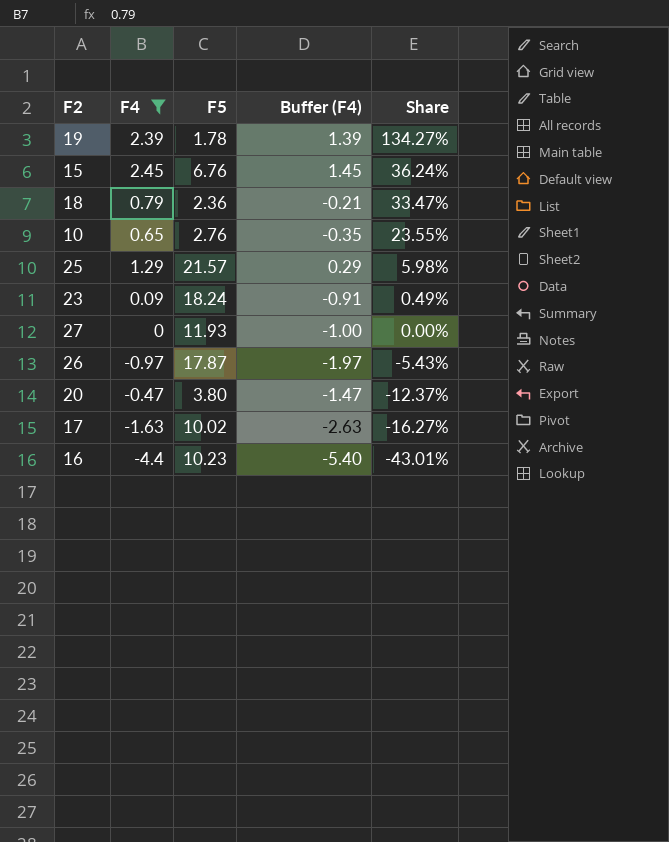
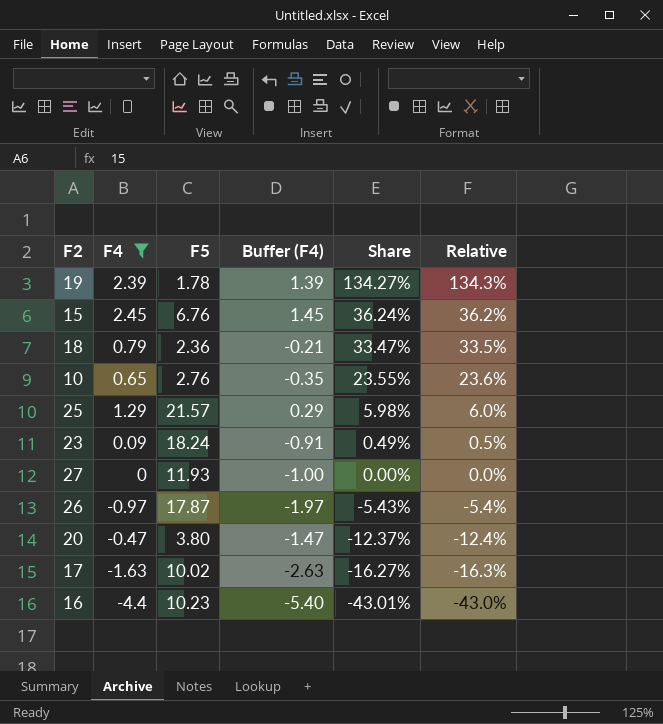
column Relative | formula: none -> [F4] / [F5]

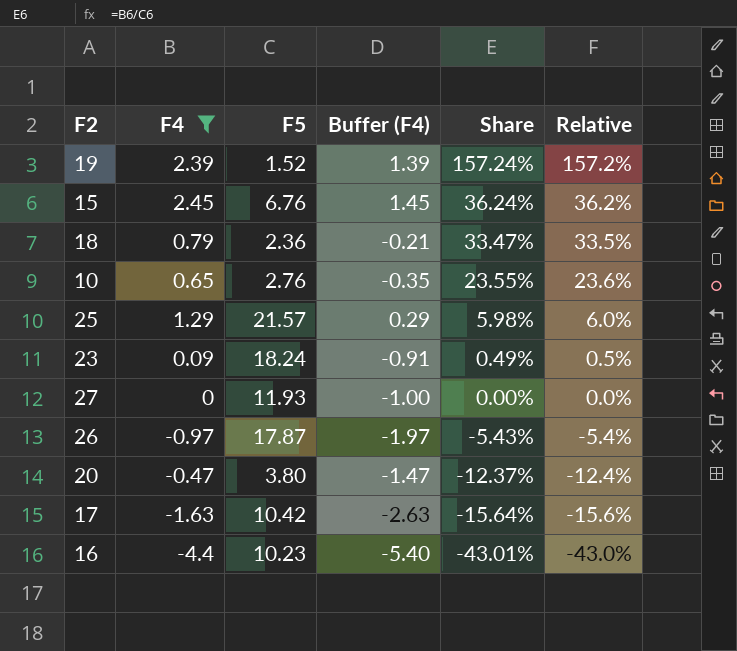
19 | F5: 1.78 -> 1.52
19 | Share: 134.27% -> 157.24%
19 | Relative: 134.3% -> 157.2%
17 | F5: 10.02 -> 10.42
17 | Share: -16.27% -> -15.64%
17 | Relative: -16.3% -> -15.6%

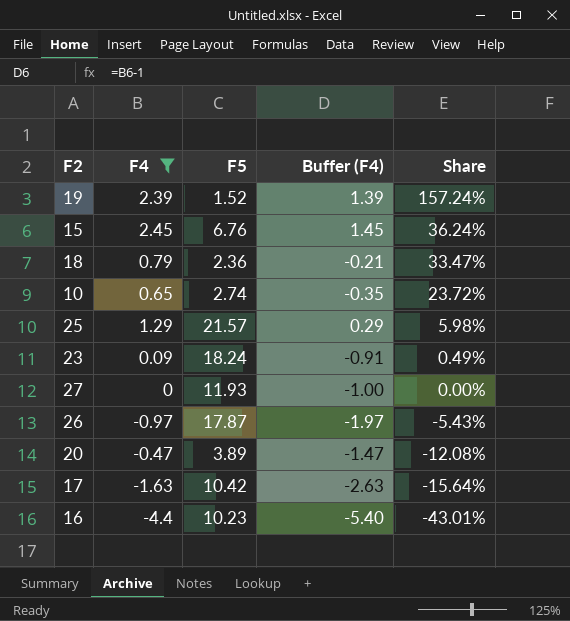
column Relative | formula: [F4] / [F5] -> none
10 | F5: 2.76 -> 2.74
10 | Share: 23.55% -> 23.72%
20 | F5: 3.80 -> 3.89
20 | Share: -12.37% -> -12.08%

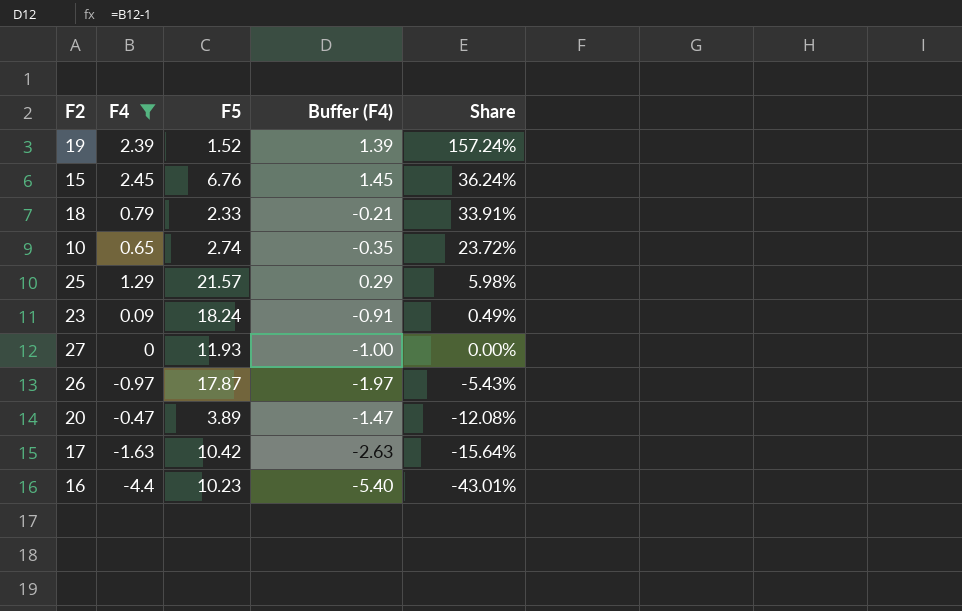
18 | F5: 2.36 -> 2.33
18 | Share: 33.47% -> 33.91%

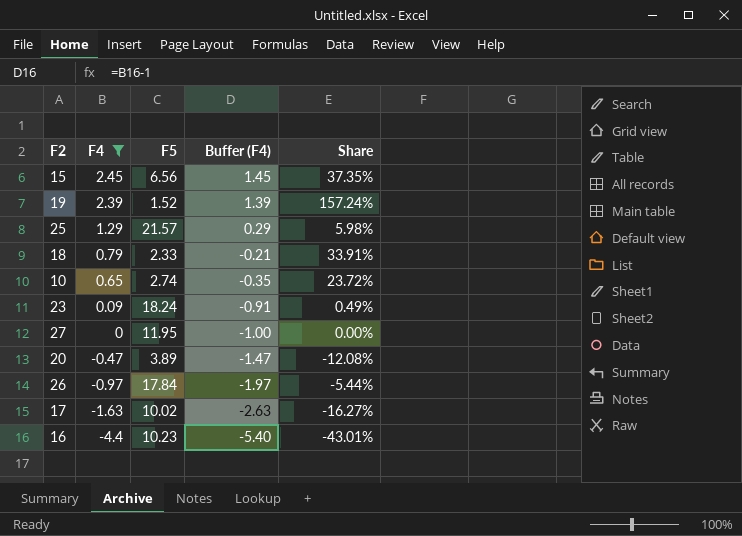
row order: Share descending -> F4 descending
15 | F5: 6.76 -> 6.56
15 | Share: 36.24% -> 37.35%
27 | F5: 11.93 -> 11.95
26 | F5: 17.87 -> 17.84
26 | Share: -5.43% -> -5.44%
17 | F5: 10.42 -> 10.02
17 | Share: -15.64% -> -16.27%

